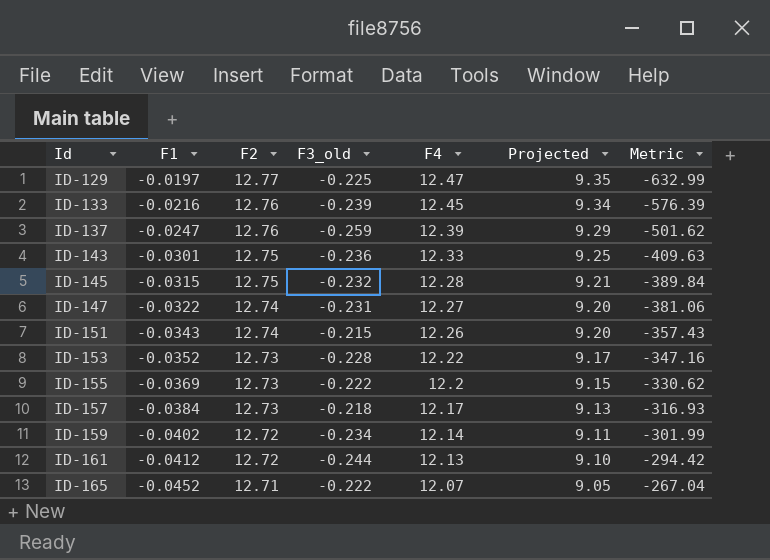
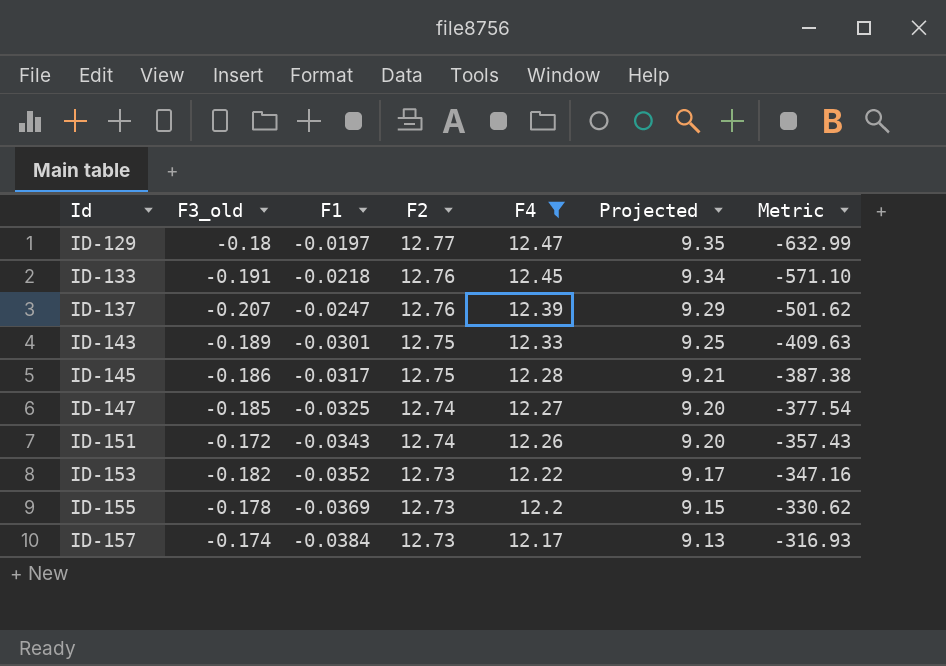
filter: none -> F4 >= 12.17
column F3_old | position: 4 -> 2
ID-129 | F3_old: -0.225 -> -0.18
ID-133 | F3_old: -0.239 -> -0.191
ID-133 | F1: -0.0216 -> -0.0218
ID-133 | Metric: -576.39 -> -571.10
ID-137 | F3_old: -0.259 -> -0.207
ID-143 | F3_old: -0.236 -> -0.189
ID-145 | F3_old: -0.232 -> -0.186
ID-145 | F1: -0.0315 -> -0.0317
ID-145 | Metric: -389.84 -> -387.38
ID-147 | F3_old: -0.231 -> -0.185
ID-147 | F1: -0.0322 -> -0.0325
ID-147 | Metric: -381.06 -> -377.54
ID-151 | F3_old: -0.215 -> -0.172
ID-153 | F3_old: -0.228 -> -0.182
ID-155 | F3_old: -0.222 -> -0.178
ID-157 | F3_old: -0.218 -> -0.174

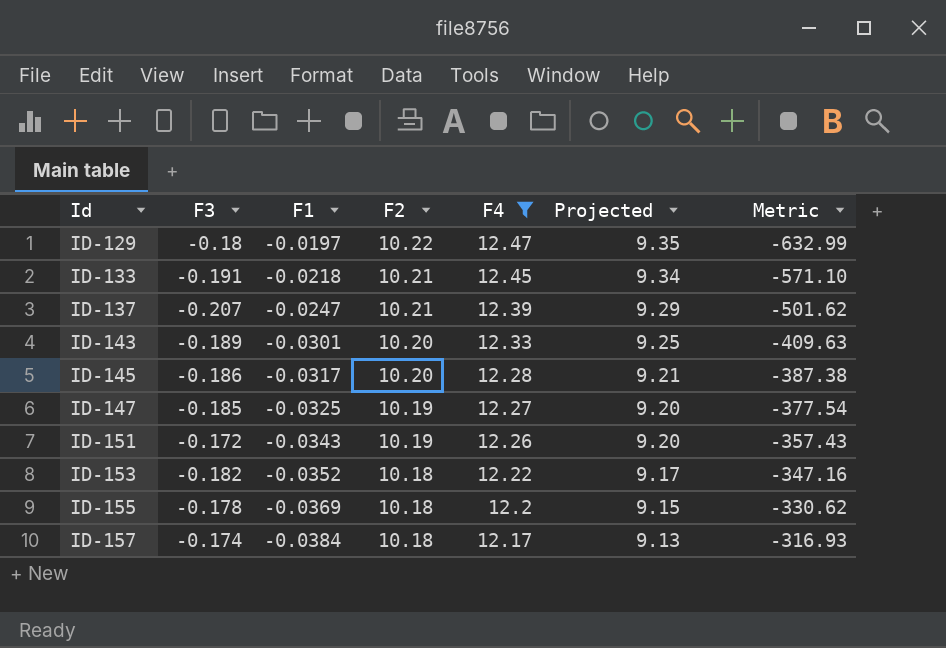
column name: F3_old -> F3
ID-129 | F2: 12.77 -> 10.22
ID-133 | F2: 12.76 -> 10.21
ID-137 | F2: 12.76 -> 10.21
ID-143 | F2: 12.75 -> 10.20
ID-145 | F2: 12.75 -> 10.20
ID-147 | F2: 12.74 -> 10.19
ID-151 | F2: 12.74 -> 10.19
ID-153 | F2: 12.73 -> 10.18
ID-155 | F2: 12.73 -> 10.18
ID-157 | F2: 12.73 -> 10.18

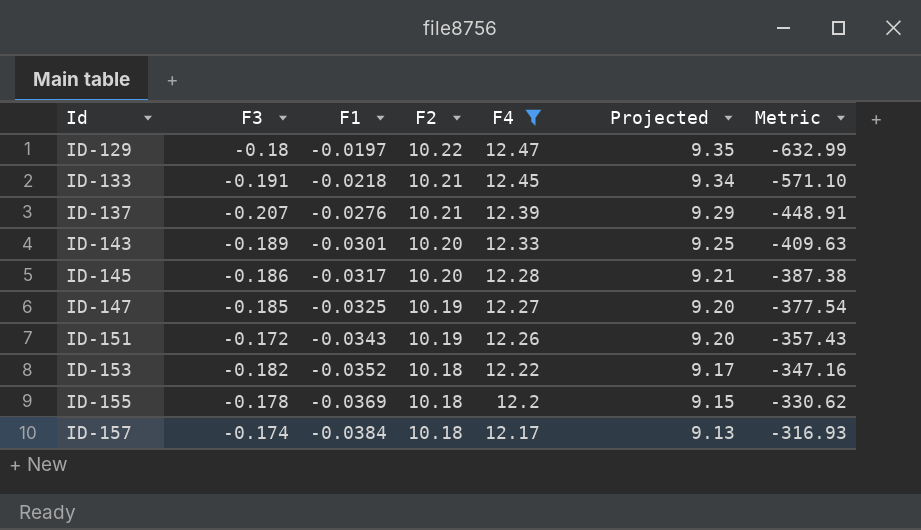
ID-137 | F1: -0.0247 -> -0.0276
ID-137 | Metric: -501.62 -> -448.91

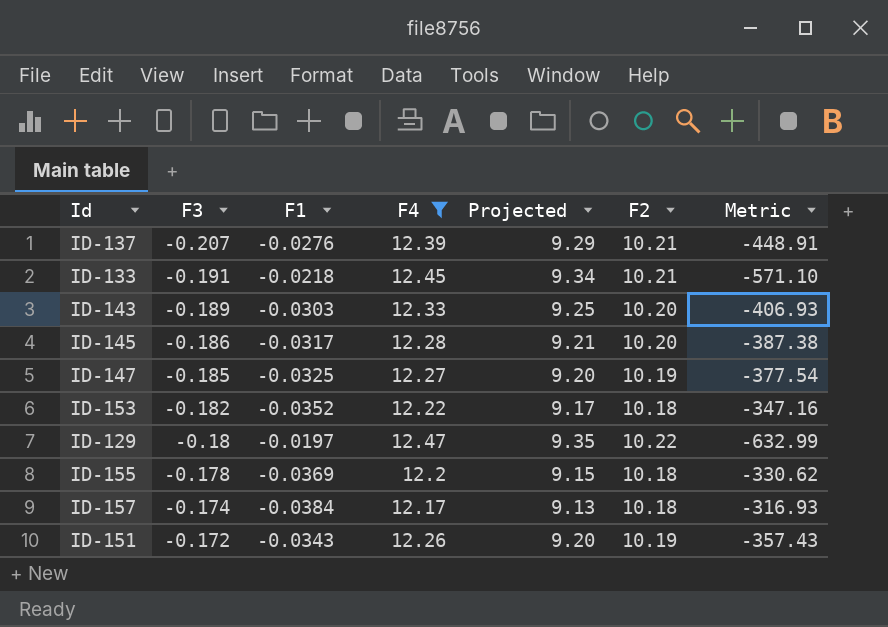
row order: Id ascending -> F3 ascending
column F2 | position: 4 -> 6
ID-143 | F1: -0.0301 -> -0.0303
ID-143 | Metric: -409.63 -> -406.93

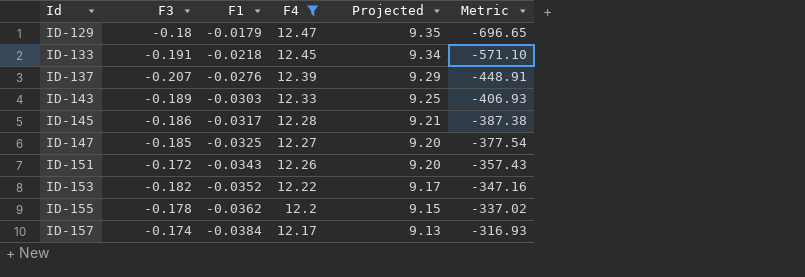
row order: F3 ascending -> Id ascending
column F2 | position: 6 -> none
ID-129 | F1: -0.0197 -> -0.0179
ID-129 | Metric: -632.99 -> -696.65
ID-155 | F1: -0.0369 -> -0.0362
ID-155 | Metric: -330.62 -> -337.02

